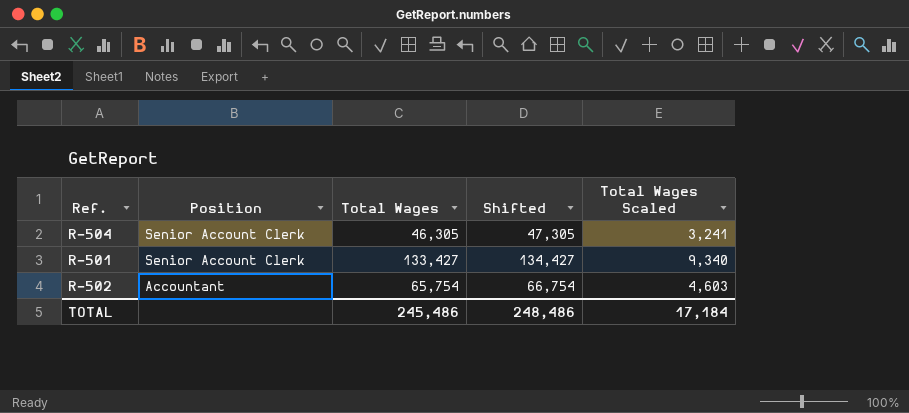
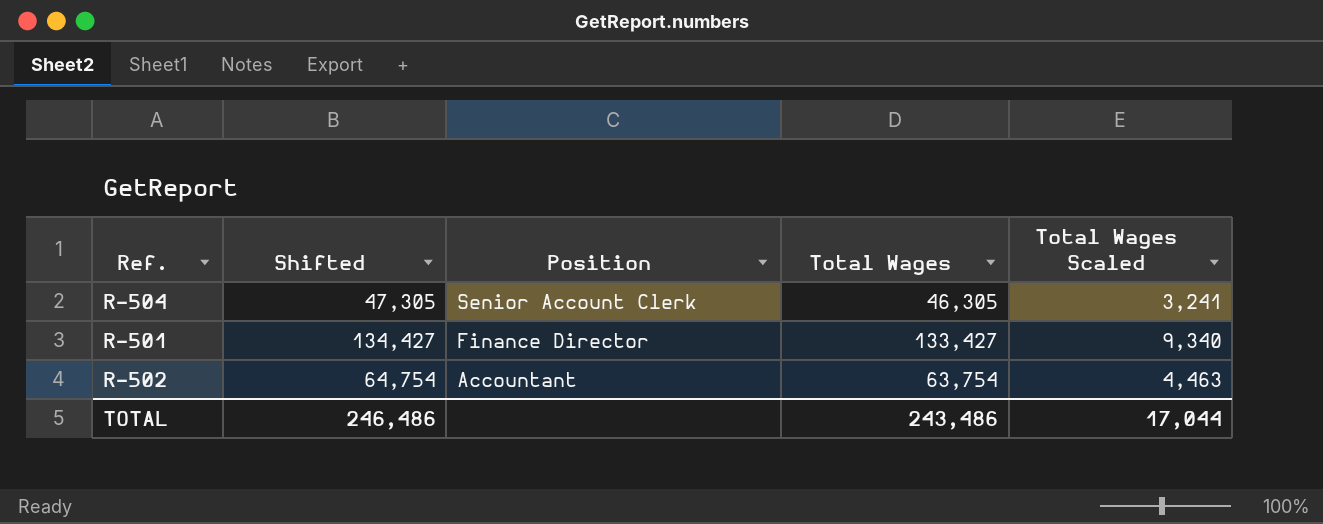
column Shifted | position: 4 -> 2
R-501 | Position: Senior Account Clerk -> Finance Director
R-502 | Shifted: 66,754 -> 64,754
R-502 | Total Wages: 65,754 -> 63,754
R-502 | Total Wages Scaled: 4,603 -> 4,463
TOTAL | Shifted: 248,486 -> 246,486
TOTAL | Total Wages: 245,486 -> 243,486
TOTAL | Total Wages Scaled: 17,184 -> 17,044

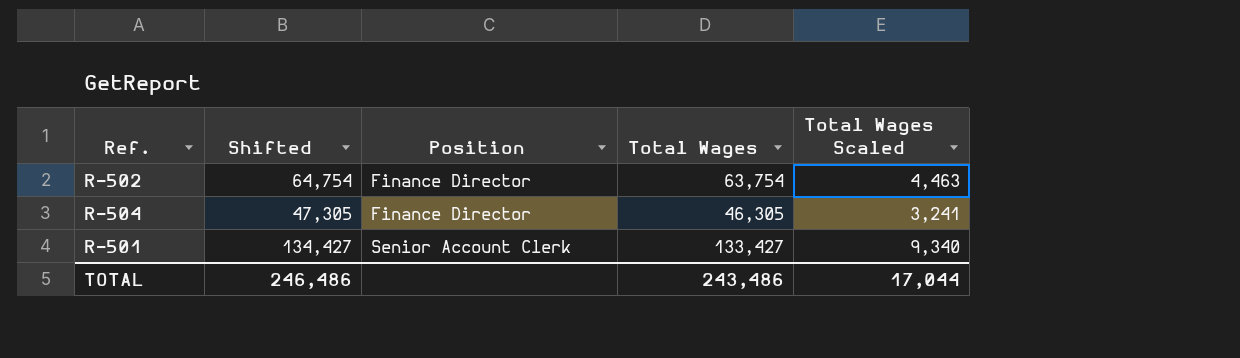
row order: Position descending -> Position ascending
R-502 | Position: Accountant -> Finance Director
R-504 | Position: Senior Account Clerk -> Finance Director
R-501 | Position: Finance Director -> Senior Account Clerk

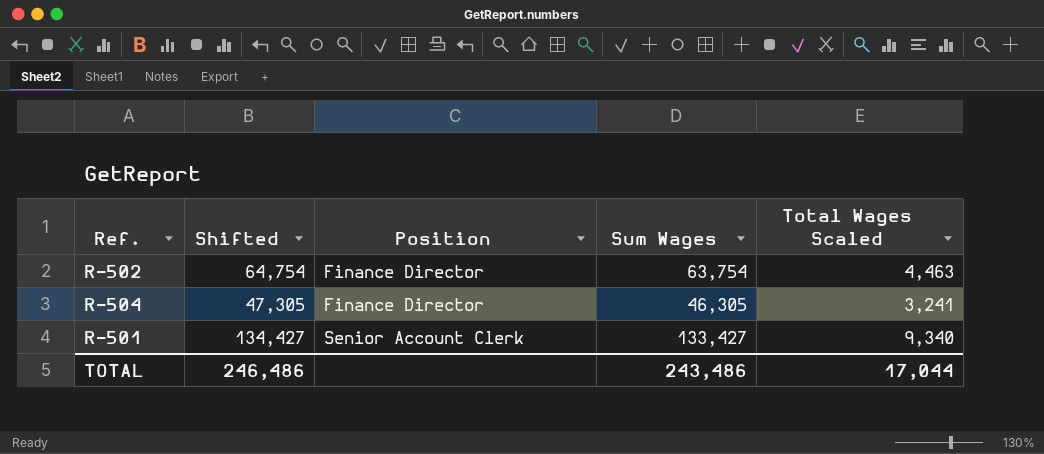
column name: Total Wages -> Sum Wages

